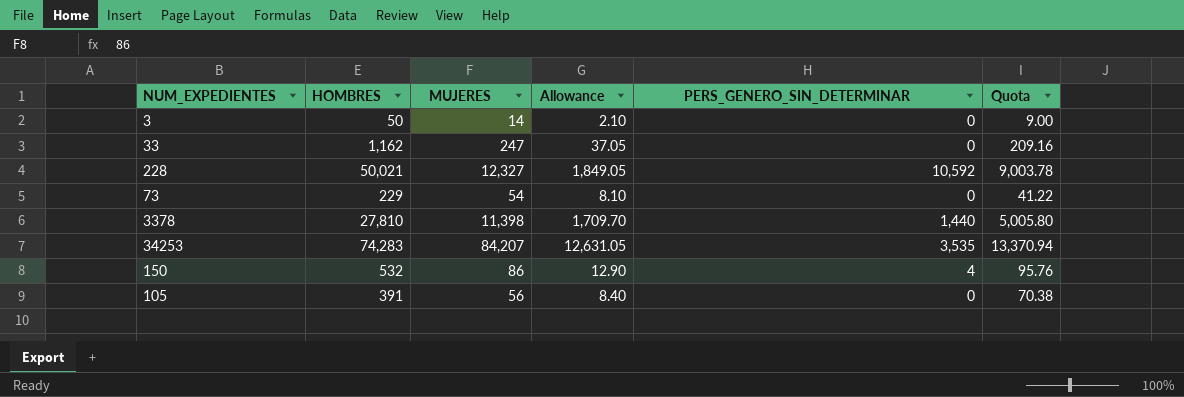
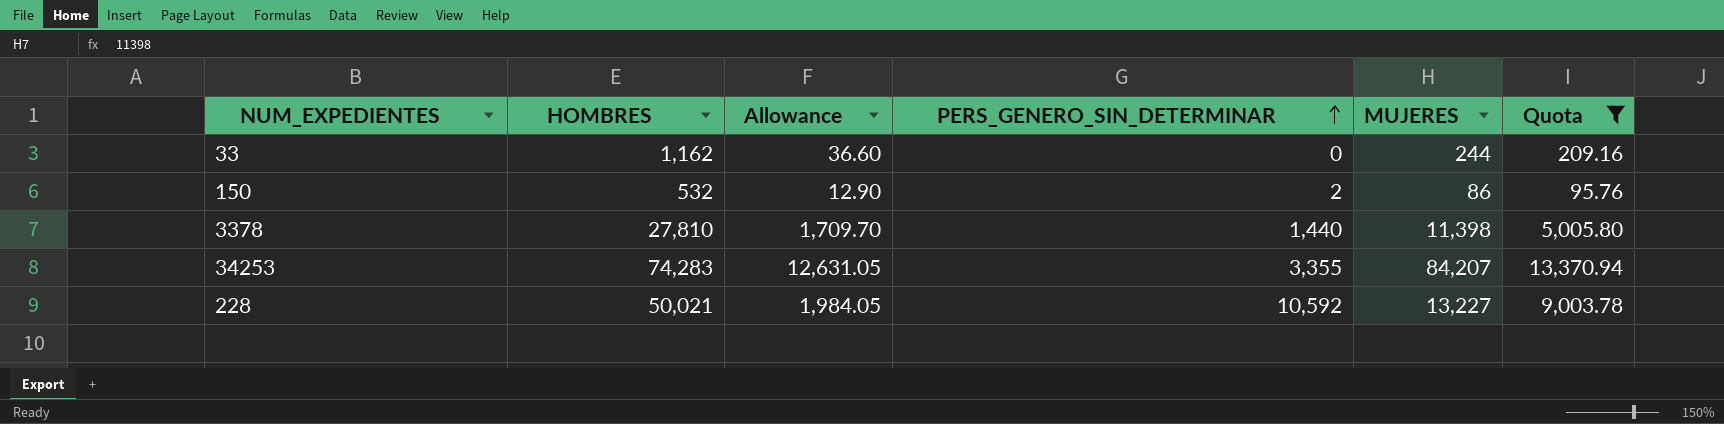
filter: none -> Quota >= 95.76
row order: none -> PERS_GENERO_SIN_DETERMINAR ascending
column MUJERES | position: 3 -> 5
33 | Allowance: 37.05 -> 36.60
33 | MUJERES: 247 -> 244
150 | PERS_GENERO_SIN_DETERMINAR: 4 -> 2
34253 | PERS_GENERO_SIN_DETERMINAR: 3,535 -> 3,355
228 | Allowance: 1,849.05 -> 1,984.05
228 | MUJERES: 12,327 -> 13,227

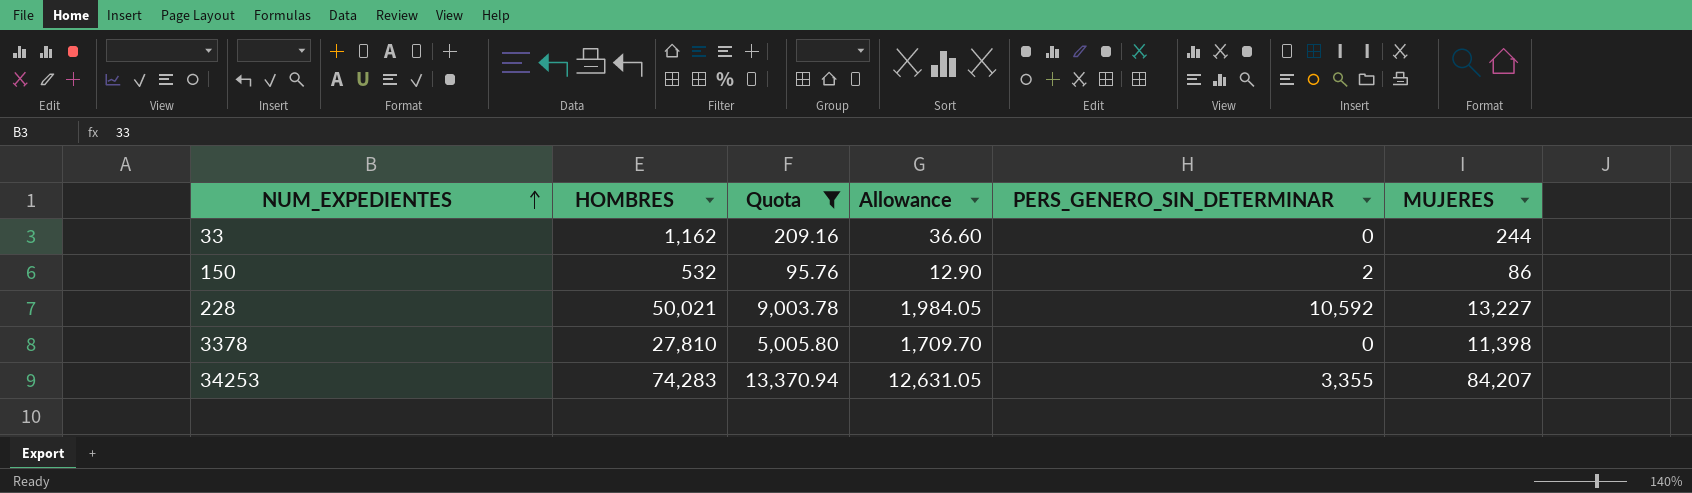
row order: PERS_GENERO_SIN_DETERMINAR ascending -> NUM_EXPEDIENTES ascending
column Quota | position: 6 -> 3
3378 | PERS_GENERO_SIN_DETERMINAR: 1,440 -> 0

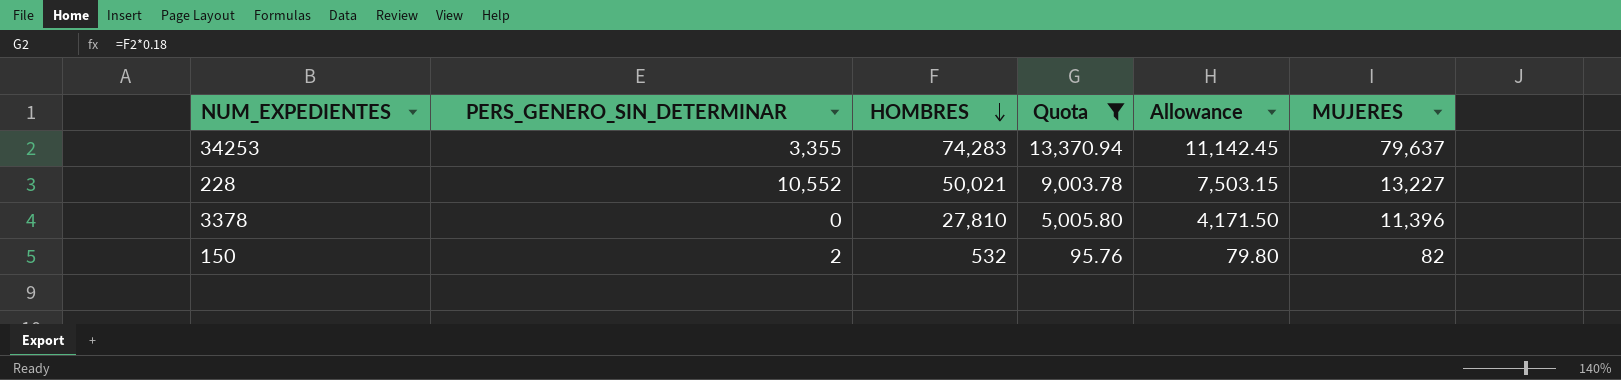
row order: NUM_EXPEDIENTES ascending -> HOMBRES descending
column PERS_GENERO_SIN_DETERMINAR | position: 5 -> 2
column Allowance | formula: [MUJERES] * 0.15 -> [HOMBRES] * 0.15
row 33: 1,162 | 209.16 | 36.60 | 0 | 244 -> none
34253 | MUJERES: 84,207 -> 79,637
228 | PERS_GENERO_SIN_DETERMINAR: 10,592 -> 10,552
3378 | MUJERES: 11,398 -> 11,396
150 | MUJERES: 86 -> 82

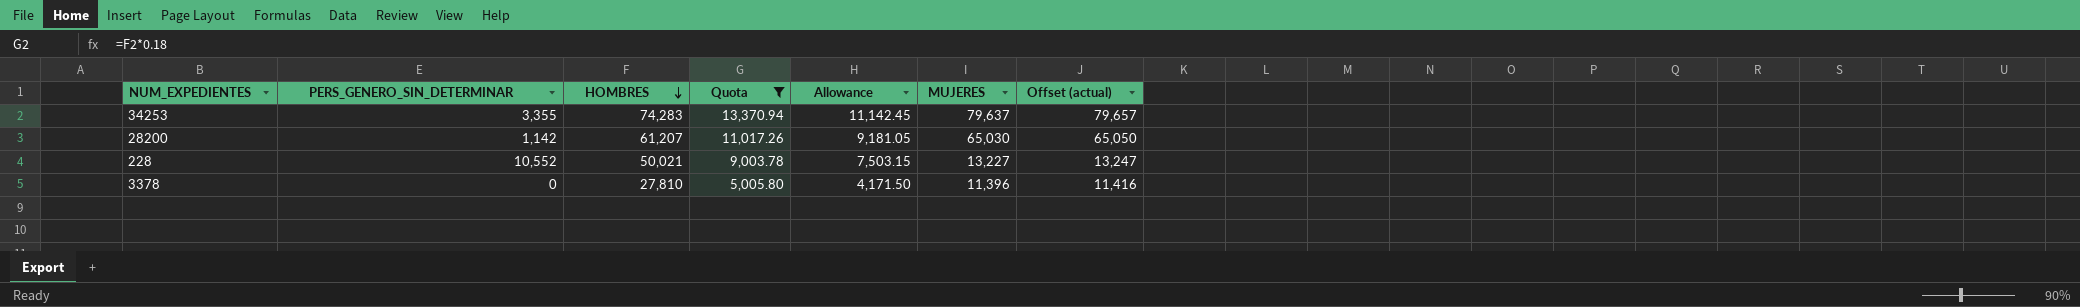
column Offset (actual) | formula: none -> [MUJERES] + 20
row 150: 2 | 532 | 95.76 | 79.80 | 82 -> none
row 28200: none -> 1,142 | 61,207 | 11,017.26 | 9,181.05 | 65,030 | 65,050

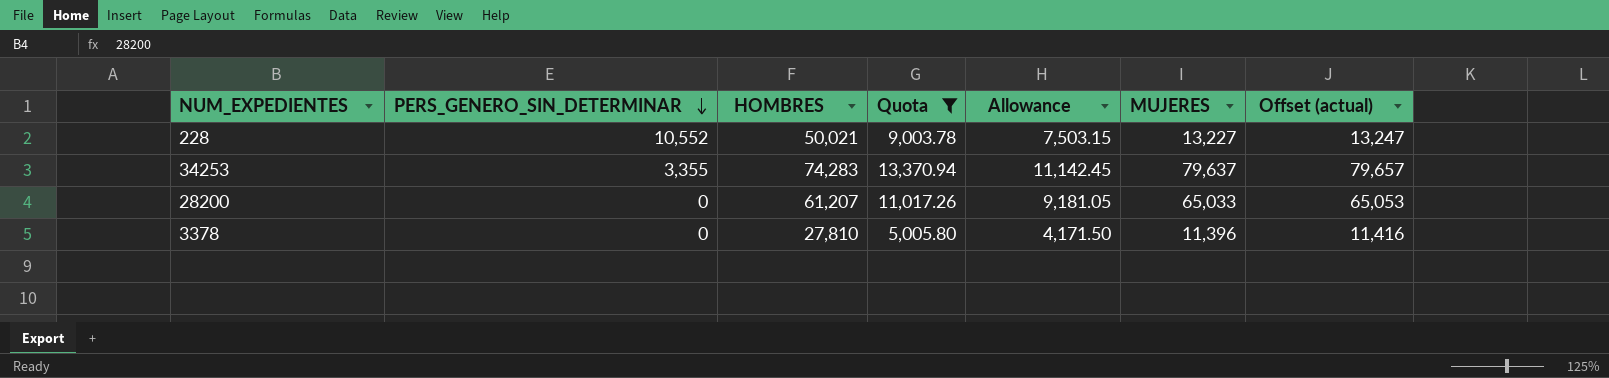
row order: HOMBRES descending -> PERS_GENERO_SIN_DETERMINAR descending
28200 | PERS_GENERO_SIN_DETERMINAR: 1,142 -> 0
28200 | MUJERES: 65,030 -> 65,033
28200 | Offset (actual): 65,050 -> 65,053

